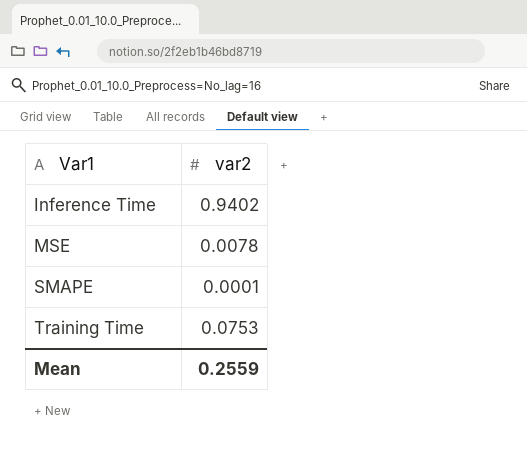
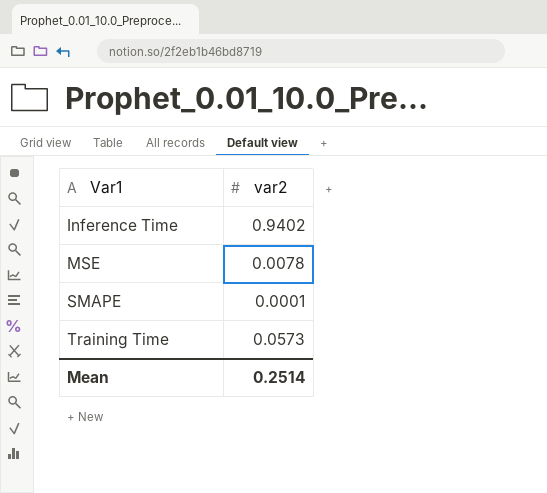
Training Time | var2: 0.0753 -> 0.0573
Mean | var2: 0.2559 -> 0.2514

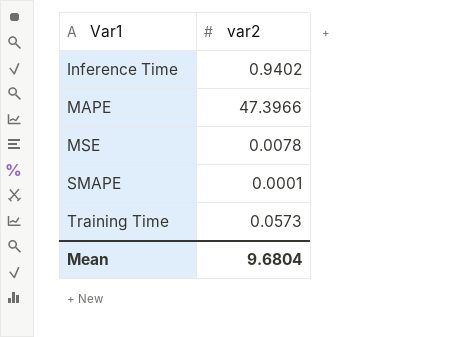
row MAPE: none -> 47.3966
Mean | var2: 0.2514 -> 9.6804

